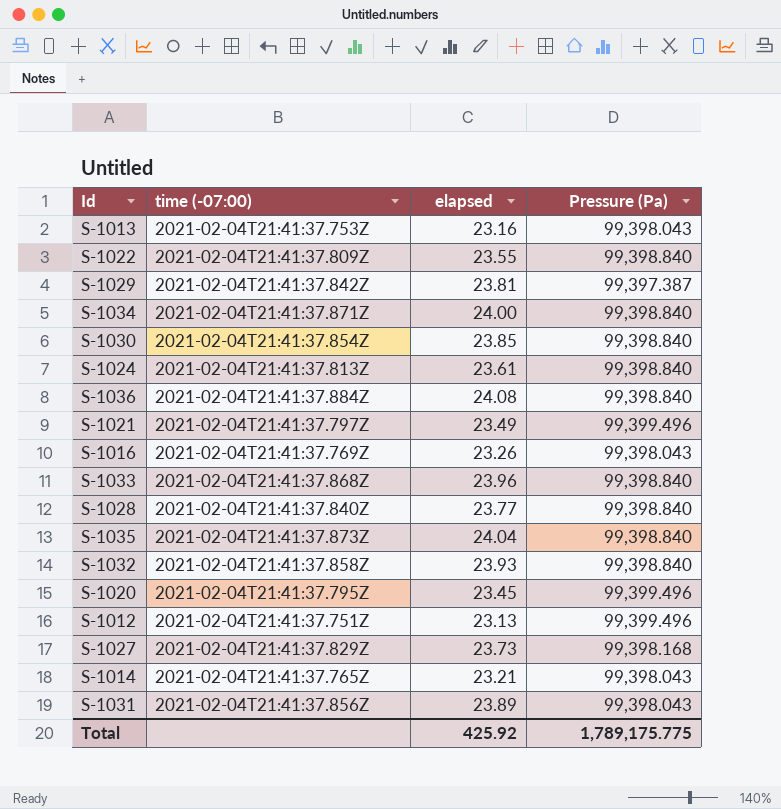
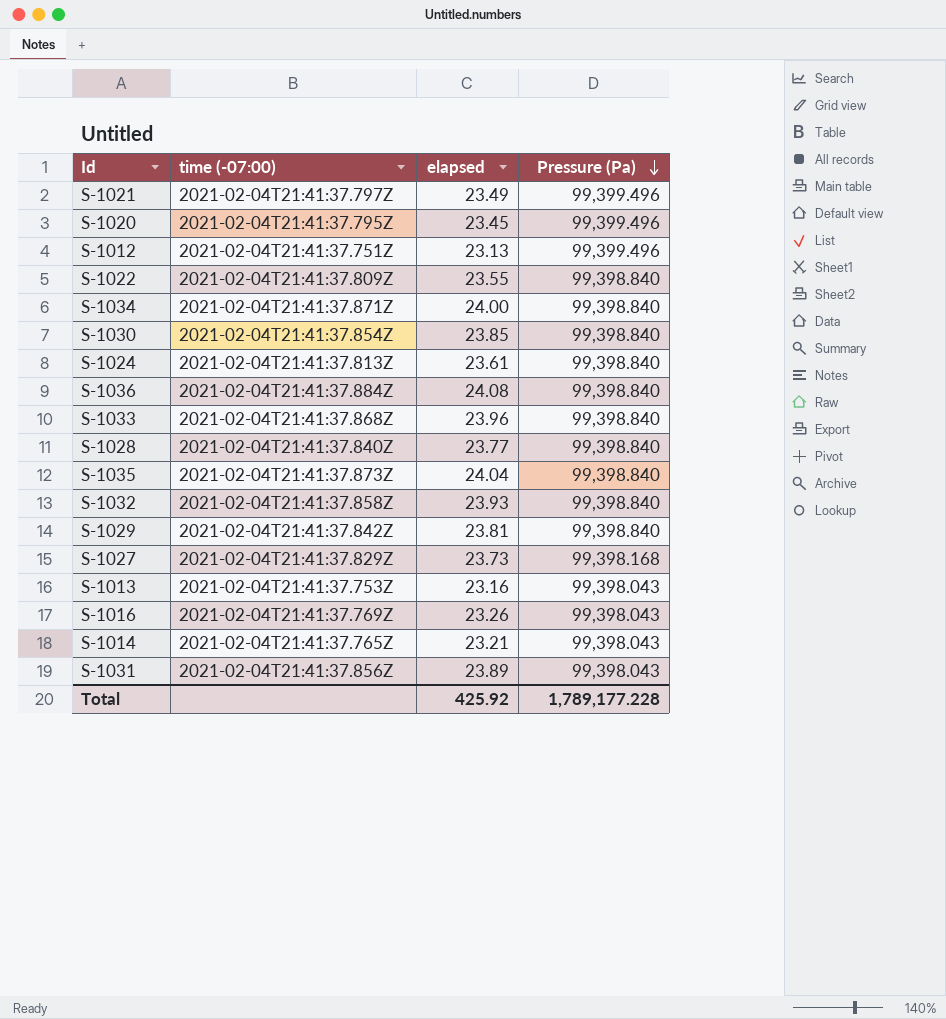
row order: none -> Pressure (Pa) descending
S-1029 | Pressure (Pa): 99,397.387 -> 99,398.840
Total | Pressure (Pa): 1,789,175.775 -> 1,789,177.228

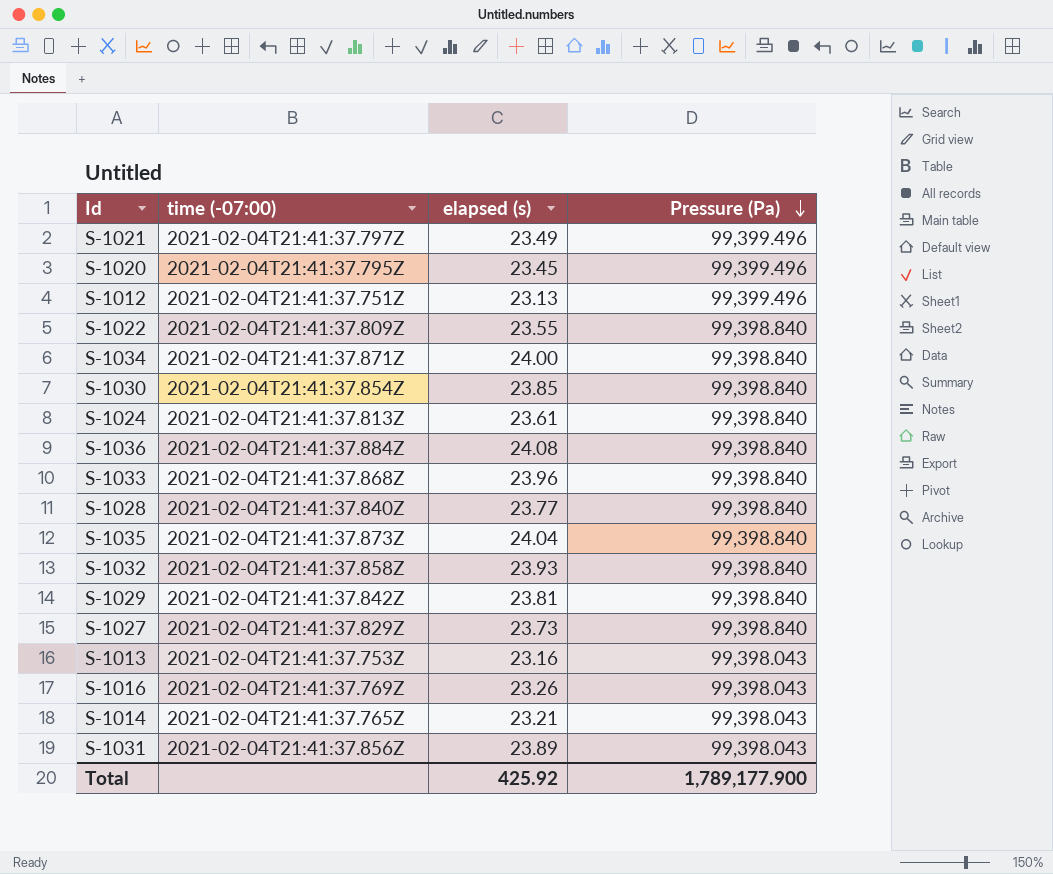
column name: elapsed -> elapsed (s)
S-1027 | Pressure (Pa): 99,398.168 -> 99,398.840
Total | Pressure (Pa): 1,789,177.228 -> 1,789,177.900

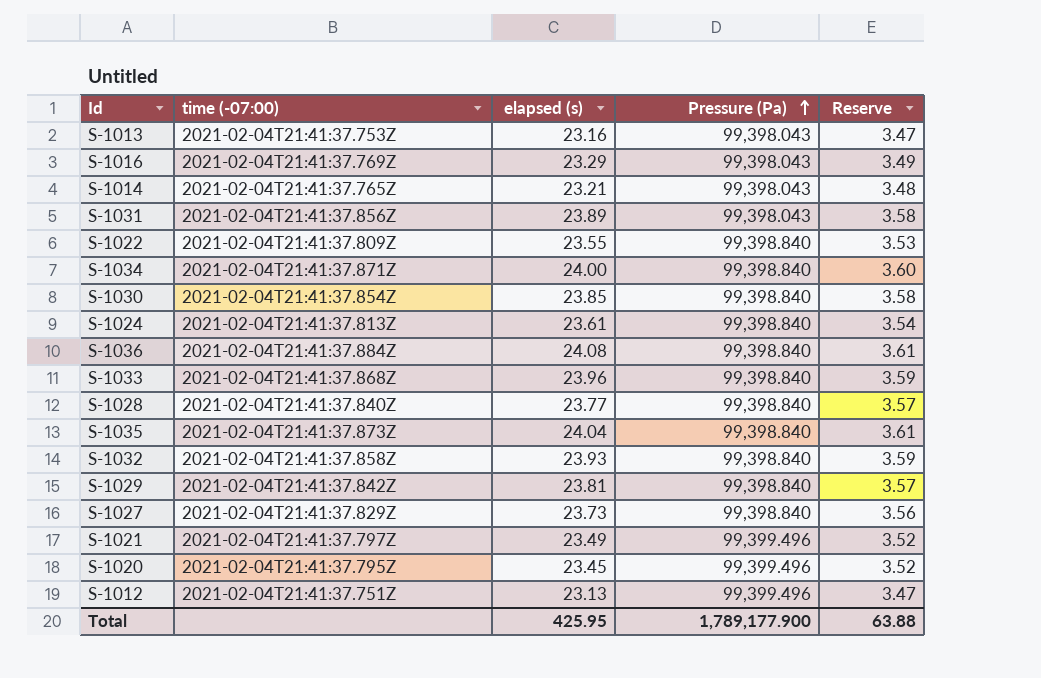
row order: Pressure (Pa) descending -> Pressure (Pa) ascending
column Reserve | formula: none -> [elapsed (s)] * 0.15
S-1016 | elapsed (s): 23.26 -> 23.29
Total | elapsed (s): 425.92 -> 425.95

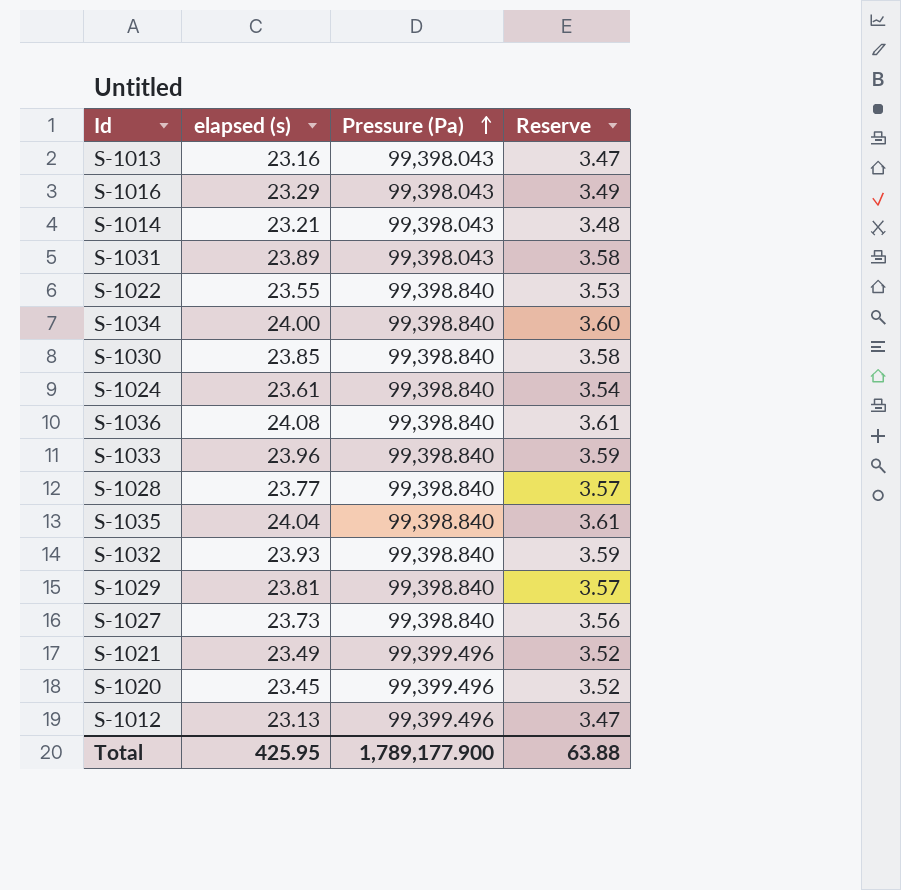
column time (-07:00) | position: 2 -> none

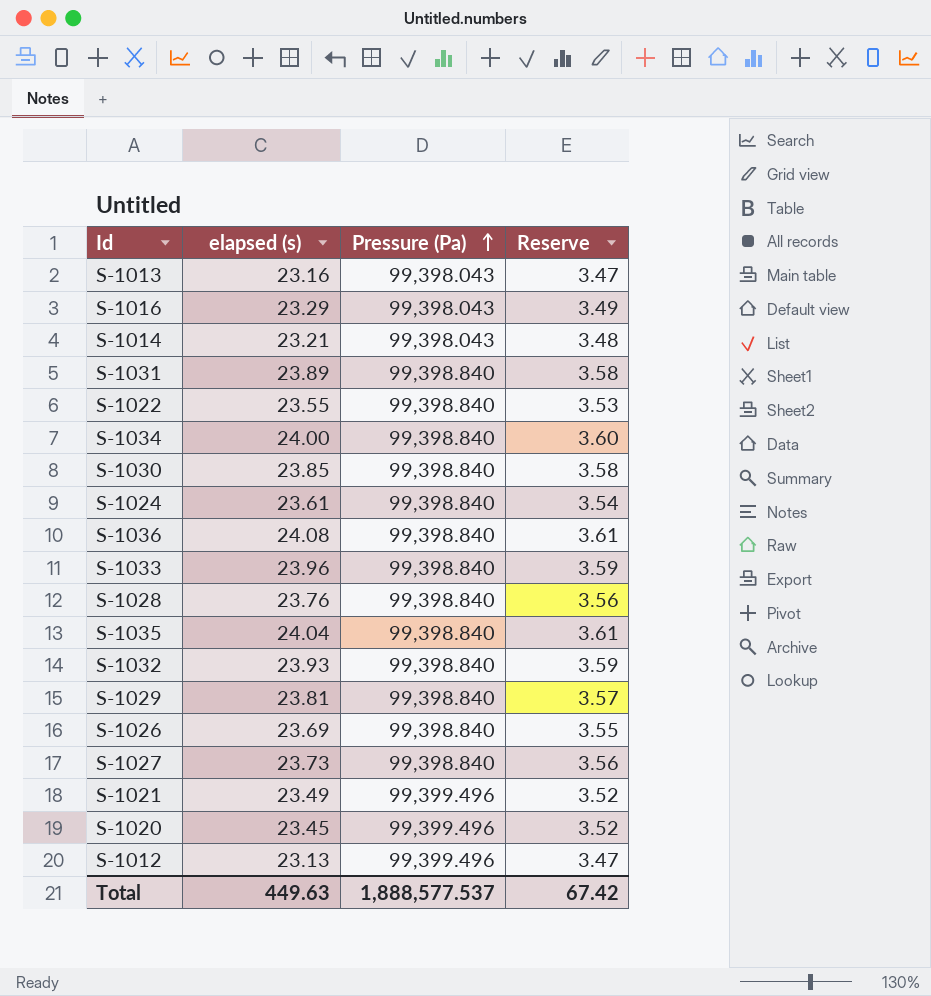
S-1031 | Pressure (Pa): 99,398.043 -> 99,398.840
S-1028 | elapsed (s): 23.77 -> 23.76
S-1028 | Reserve: 3.57 -> 3.56
row S-1026: none -> 23.69 | 99,398.840 | 3.55
Total | elapsed (s): 425.95 -> 449.63
Total | Pressure (Pa): 1,789,177.900 -> 1,888,577.537
Total | Reserve: 63.88 -> 67.42

